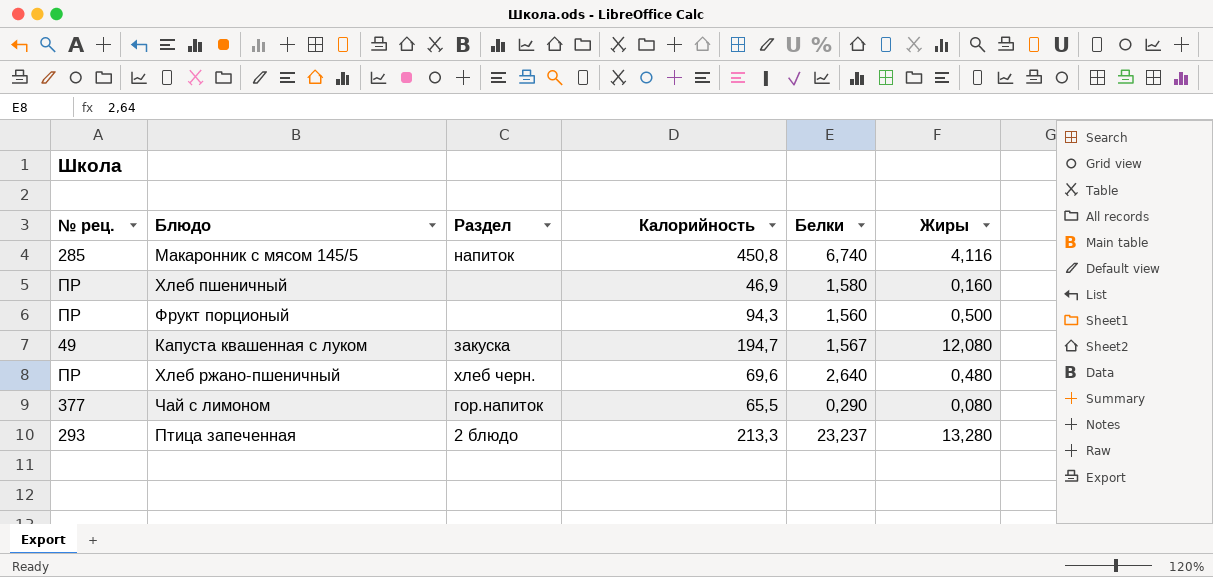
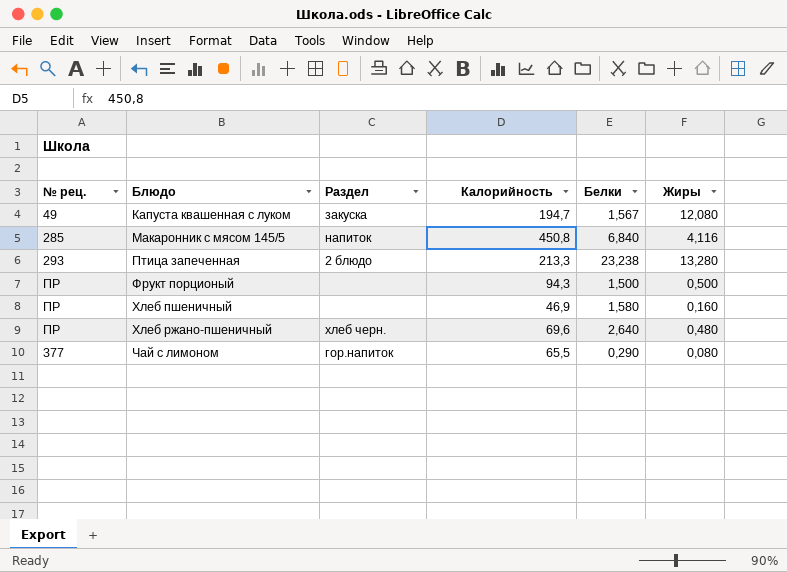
row order: none -> Блюдо ascending
Макаронник с мясом 145/5 | Белки: 6,740 -> 6,840
Птица запеченная | Белки: 23,237 -> 23,238
Фрукт порционый | Белки: 1,560 -> 1,500

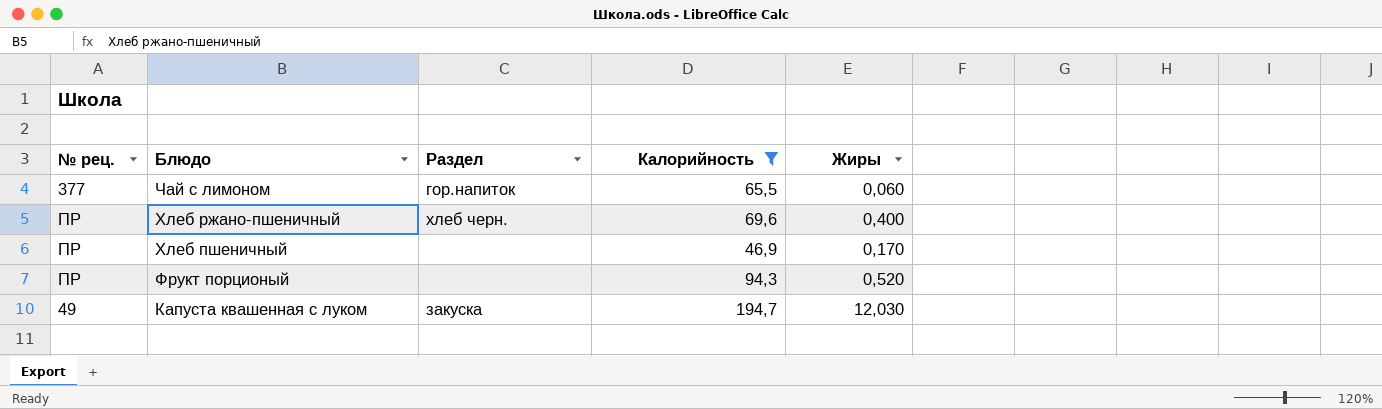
filter: none -> Калорийность <= 194,7
row order: Блюдо ascending -> Блюдо descending
column Белки | position: 5 -> none
Чай с лимоном | Жиры: 0,080 -> 0,060
Хлеб ржано-пшеничный | Жиры: 0,480 -> 0,400
Хлеб пшеничный | Жиры: 0,160 -> 0,170
Фрукт порционый | Жиры: 0,500 -> 0,520
Капуста квашенная с луком | Жиры: 12,080 -> 12,030

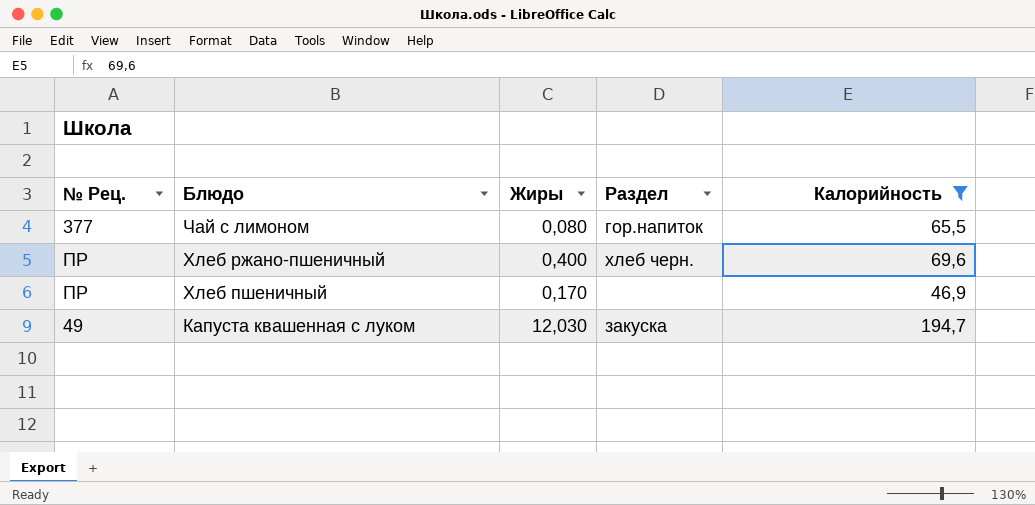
column name: № рец. -> № Рец.
column Жиры | position: 5 -> 3
row Фрукт порционый: ПР | none | 94,3 | 0,520 -> none
Чай с лимоном | Жиры: 0,060 -> 0,080

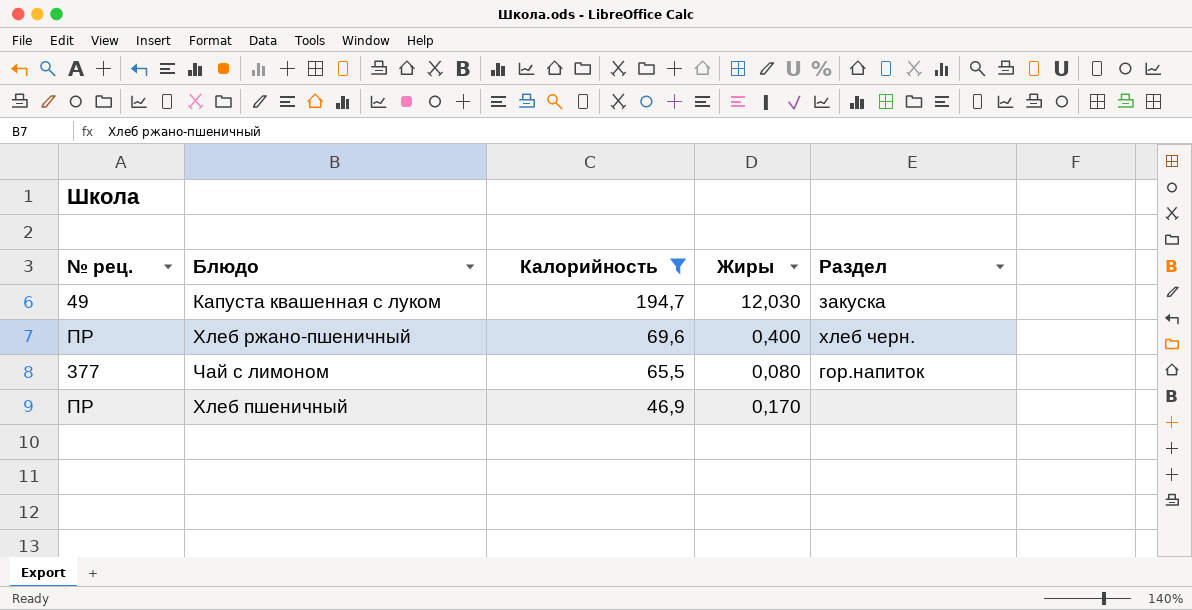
row order: Блюдо descending -> Калорийность descending
column name: № Рец. -> № рец.
column Калорийность | position: 5 -> 3

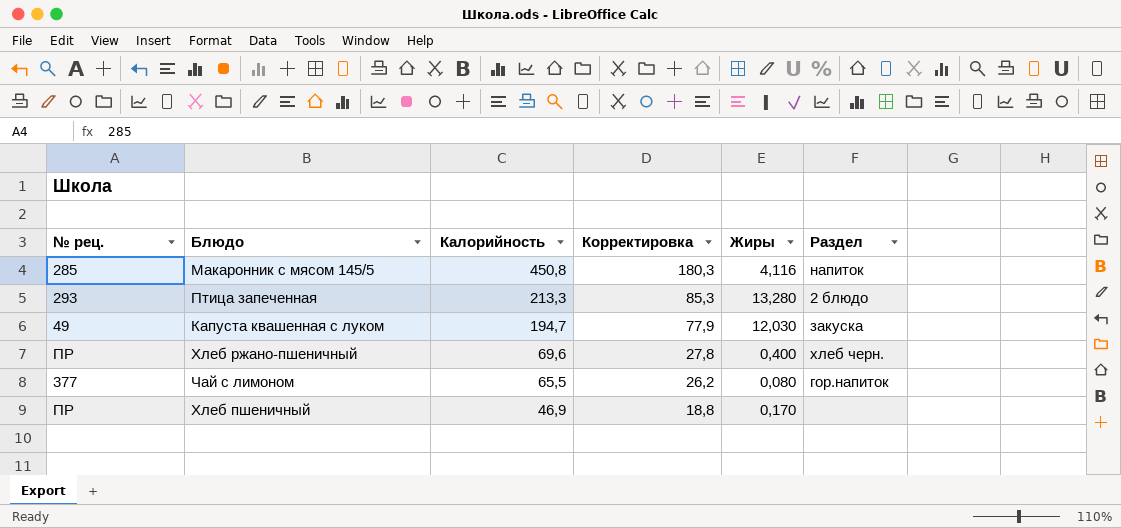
filter: Калорийность <= 194,7 -> none
column Корректировка | formula: none -> [Калорийность] * 0,4

